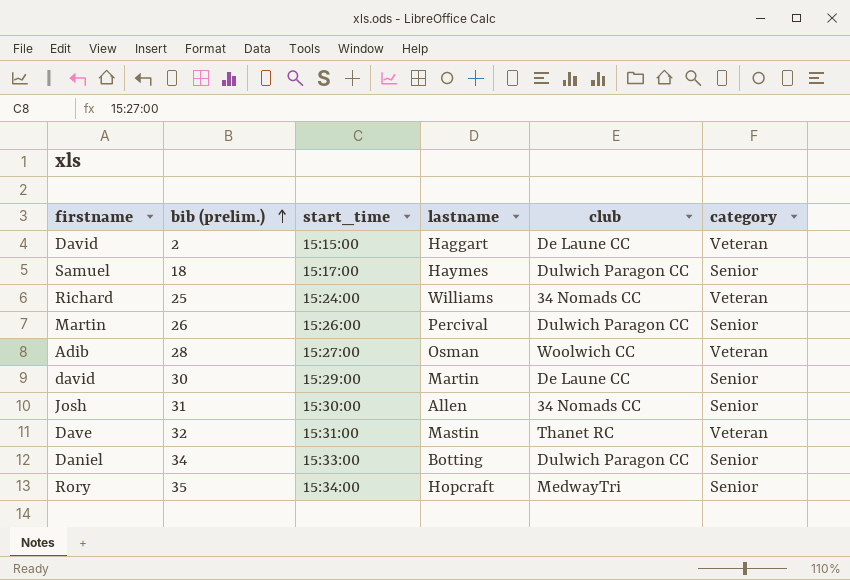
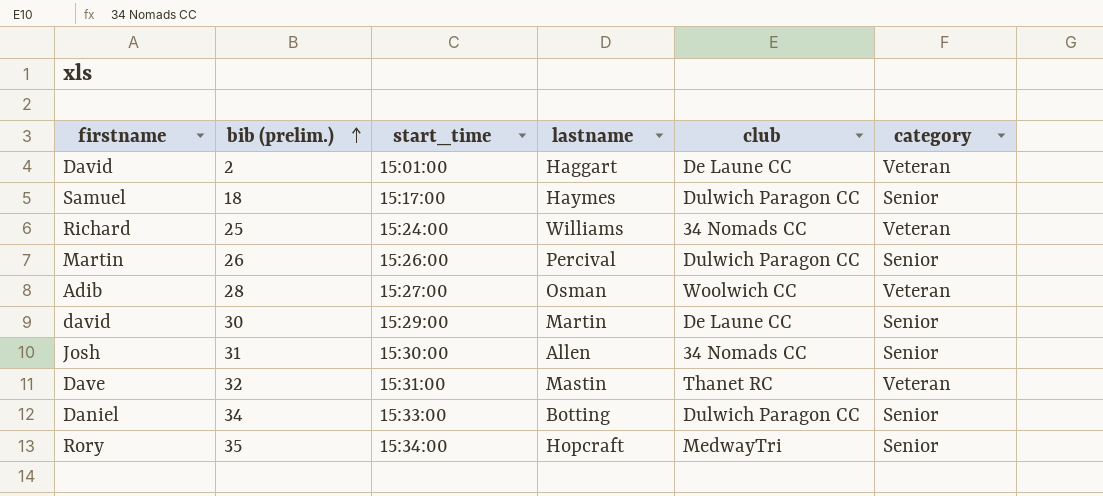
David | start_time: 15:15:00 -> 15:01:00

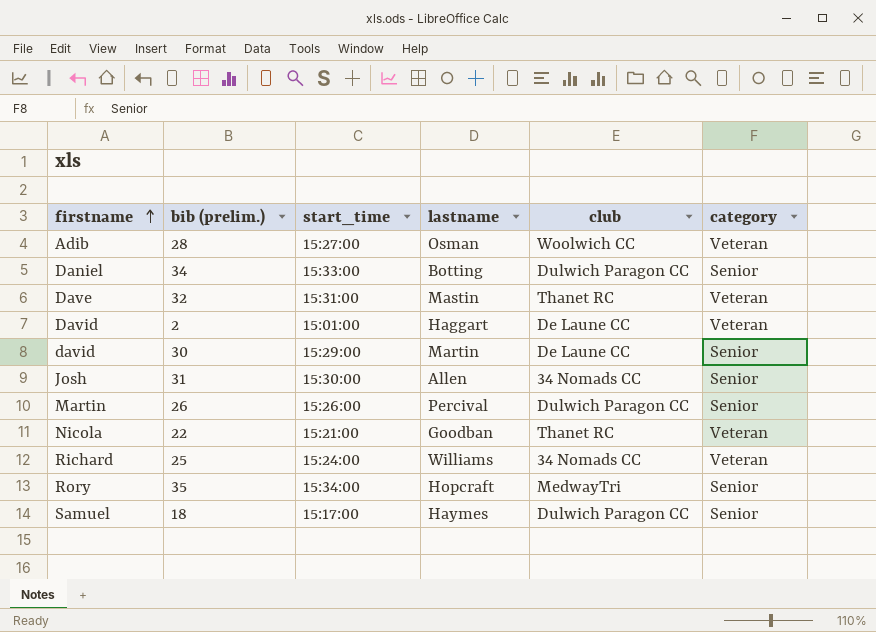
row order: bib (prelim.) ascending -> firstname ascending
row Nicola: none -> 22 | 15:21:00 | Goodban | Thanet RC | Veteran

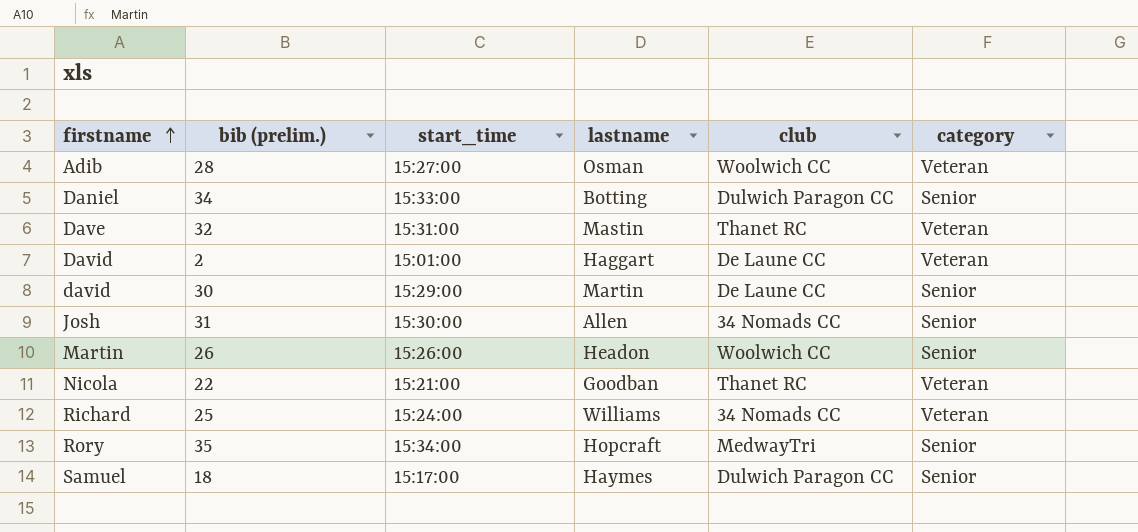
Martin | lastname: Percival -> Headon
Martin | club: Dulwich Paragon CC -> Woolwich CC

